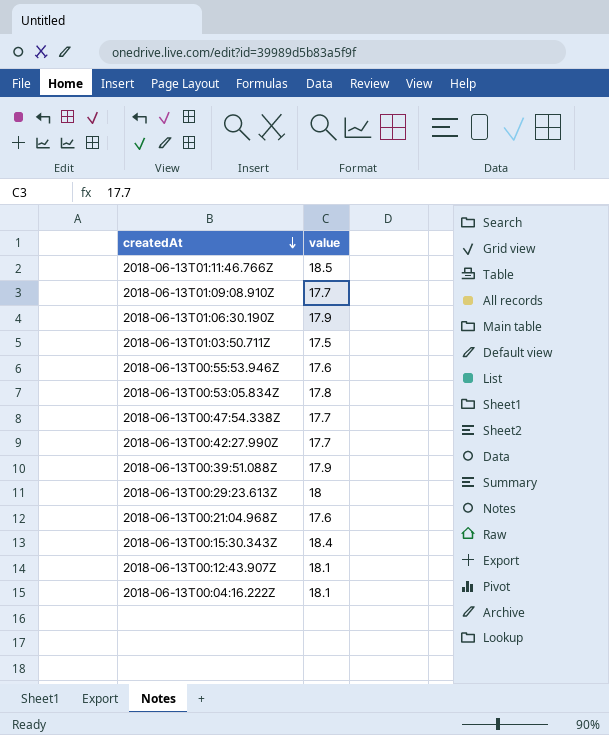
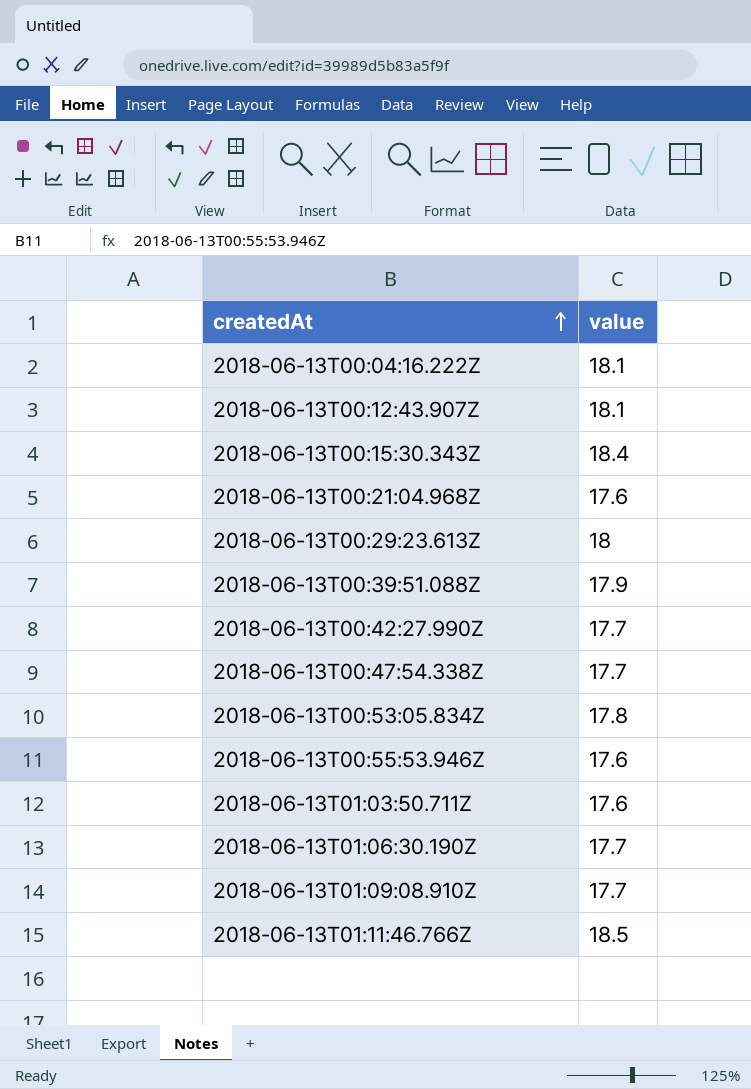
row order: createdAt descending -> createdAt ascending
2018-06-13T01:03:50.711Z | value: 17.5 -> 17.6
2018-06-13T01:06:30.190Z | value: 17.9 -> 17.7

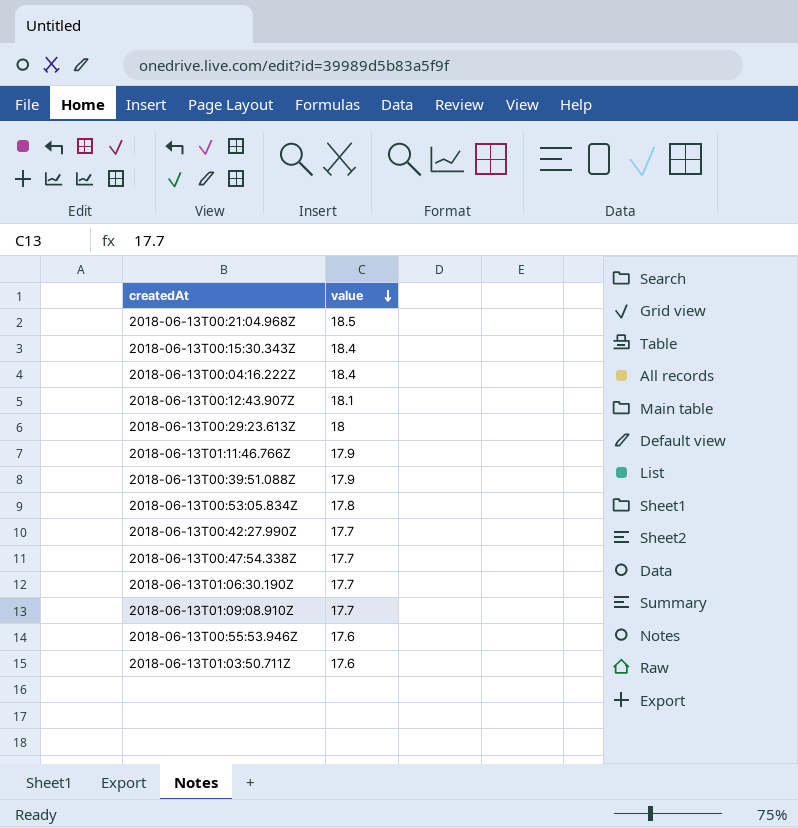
row order: createdAt ascending -> value descending
2018-06-13T00:21:04.968Z | value: 17.6 -> 18.5
2018-06-13T00:04:16.222Z | value: 18.1 -> 18.4
2018-06-13T01:11:46.766Z | value: 18.5 -> 17.9

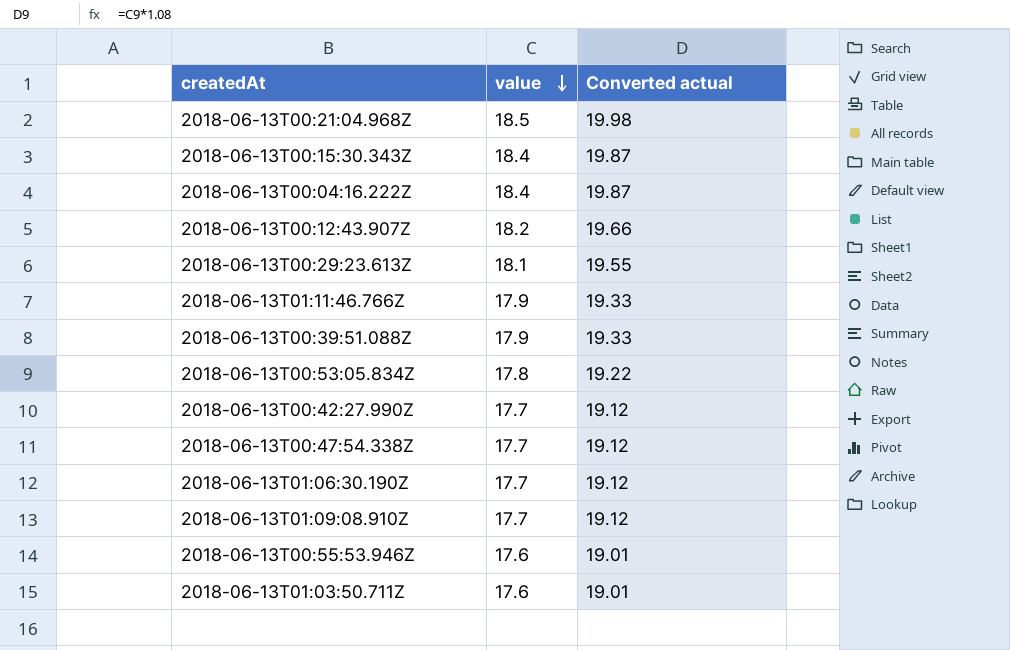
column Converted actual | formula: none -> [value] * 1.08
2018-06-13T00:12:43.907Z | value: 18.1 -> 18.2
2018-06-13T00:29:23.613Z | value: 18 -> 18.1

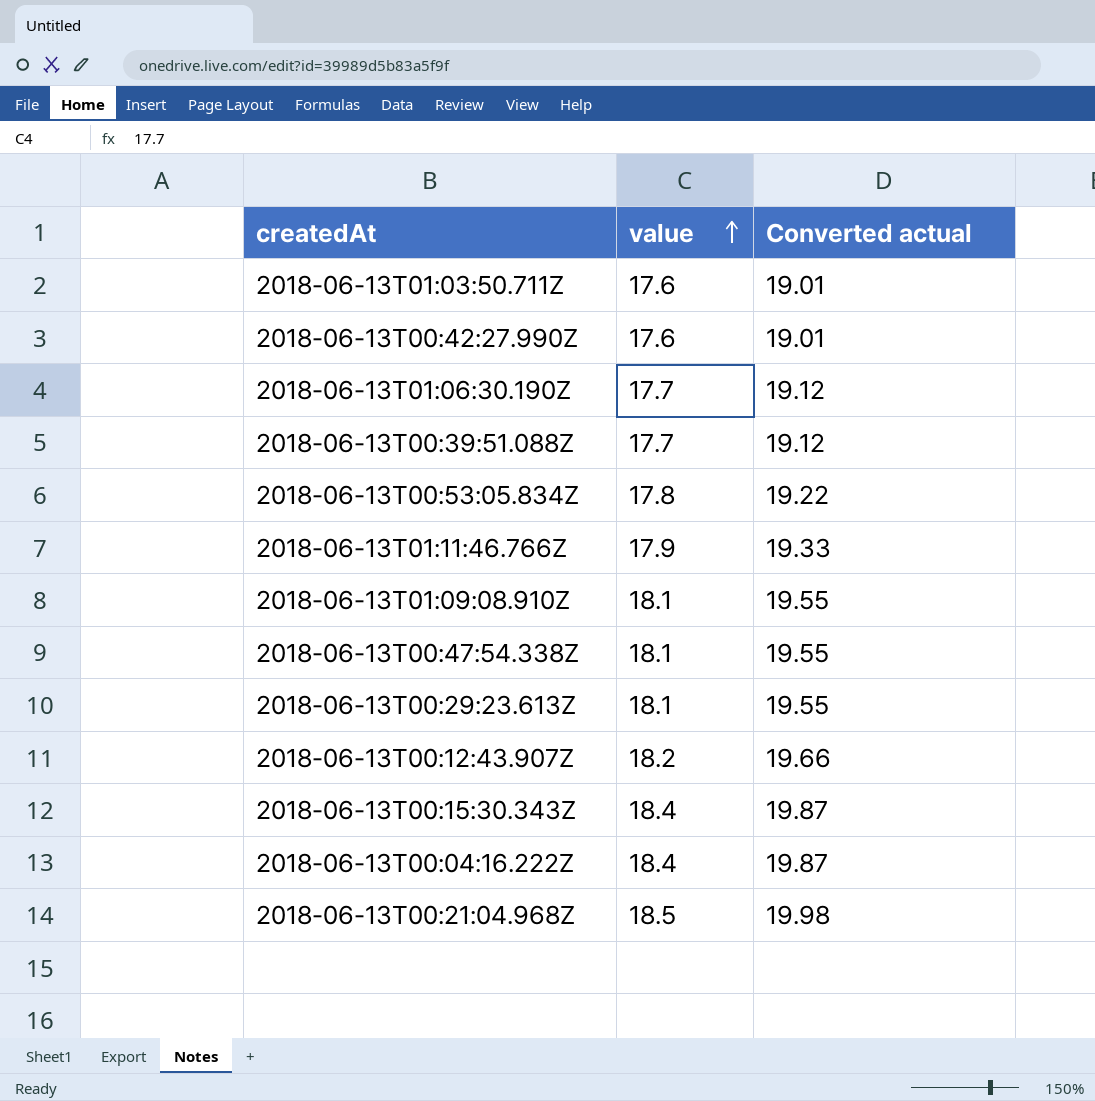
row order: value descending -> value ascending
row 2018-06-13T00:55:53.946Z: 17.6 | 19.01 -> none
2018-06-13T00:42:27.990Z | value: 17.7 -> 17.6
2018-06-13T00:42:27.990Z | Converted actual: 19.12 -> 19.01
2018-06-13T00:39:51.088Z | value: 17.9 -> 17.7
2018-06-13T00:39:51.088Z | Converted actual: 19.33 -> 19.12
2018-06-13T01:09:08.910Z | value: 17.7 -> 18.1
2018-06-13T01:09:08.910Z | Converted actual: 19.12 -> 19.55
2018-06-13T00:47:54.338Z | value: 17.7 -> 18.1
2018-06-13T00:47:54.338Z | Converted actual: 19.12 -> 19.55

